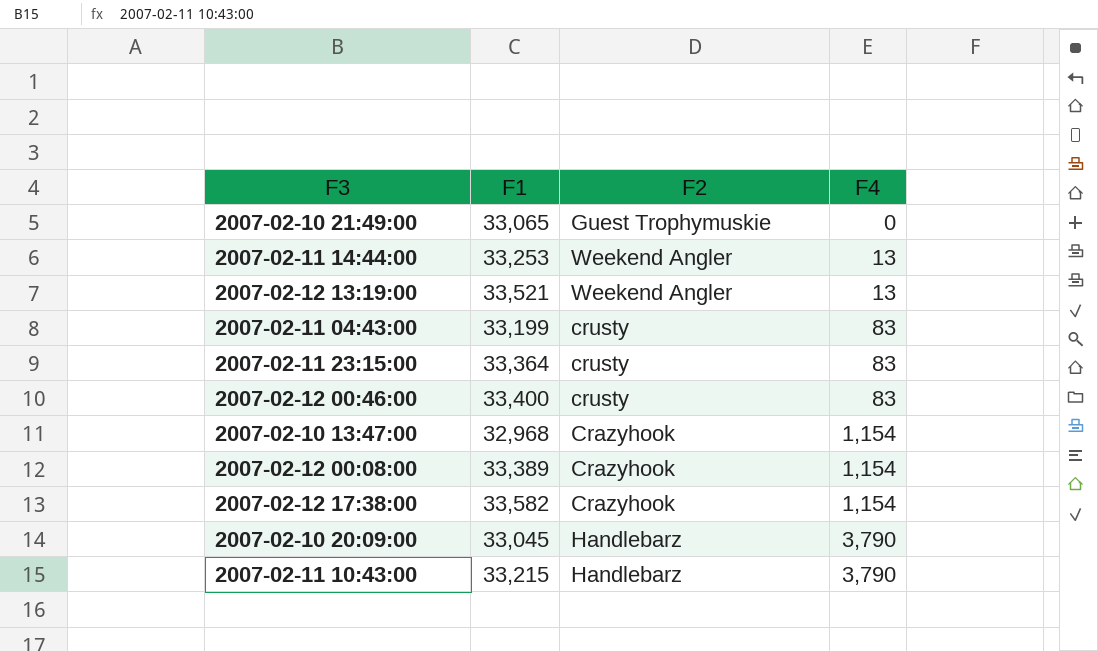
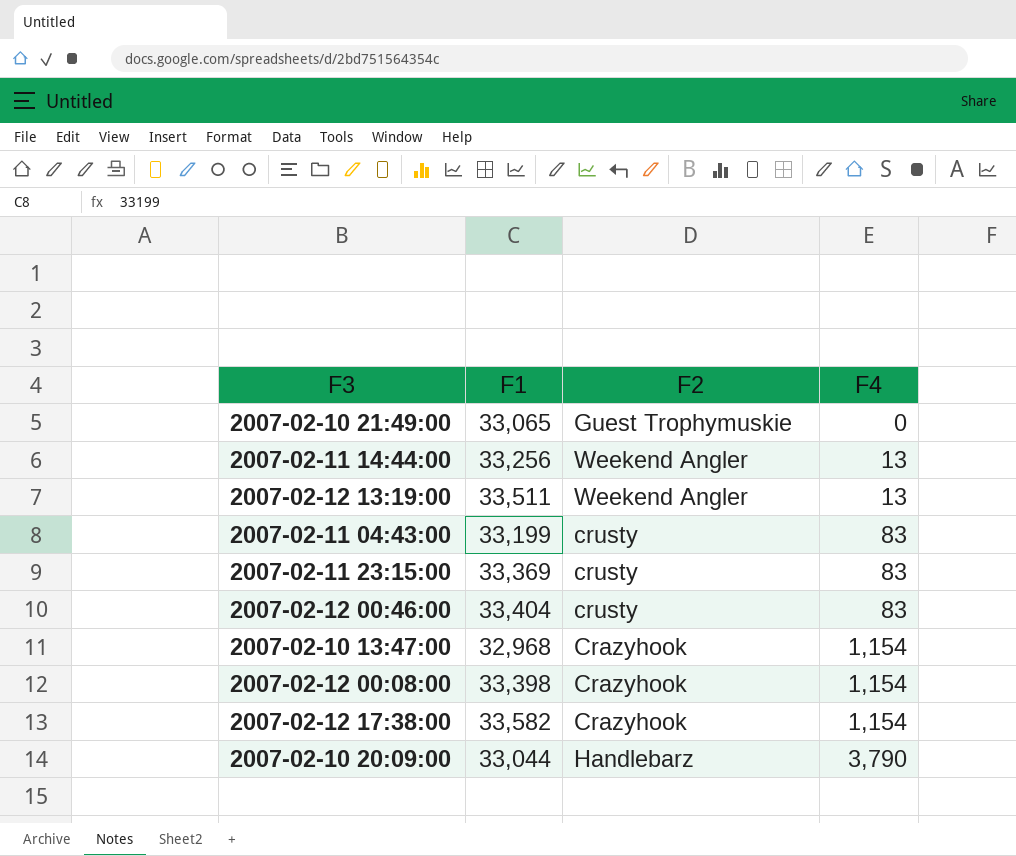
row 2007-02-11 10:43:00: 33,215 | Handlebarz | 3,790 -> none
2007-02-11 14:44:00 | F1: 33,253 -> 33,256
2007-02-12 13:19:00 | F1: 33,521 -> 33,511
2007-02-11 23:15:00 | F1: 33,364 -> 33,369
2007-02-12 00:46:00 | F1: 33,400 -> 33,404
2007-02-12 00:08:00 | F1: 33,389 -> 33,398
2007-02-10 20:09:00 | F1: 33,045 -> 33,044

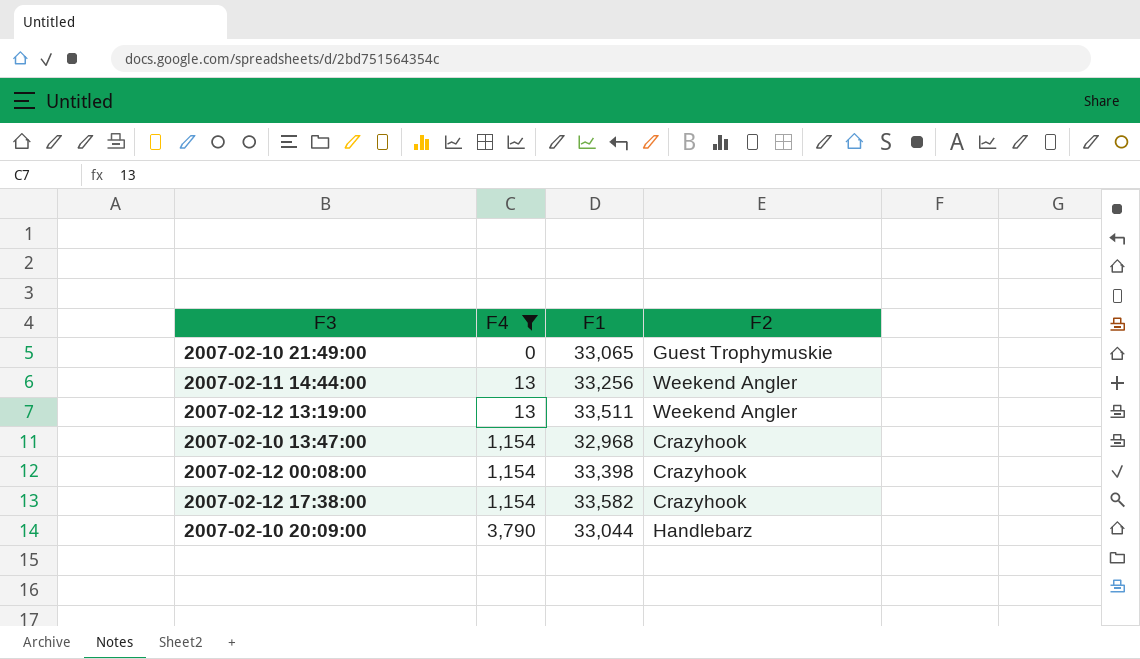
filter: none -> F4 != 83
column F4 | position: 4 -> 2

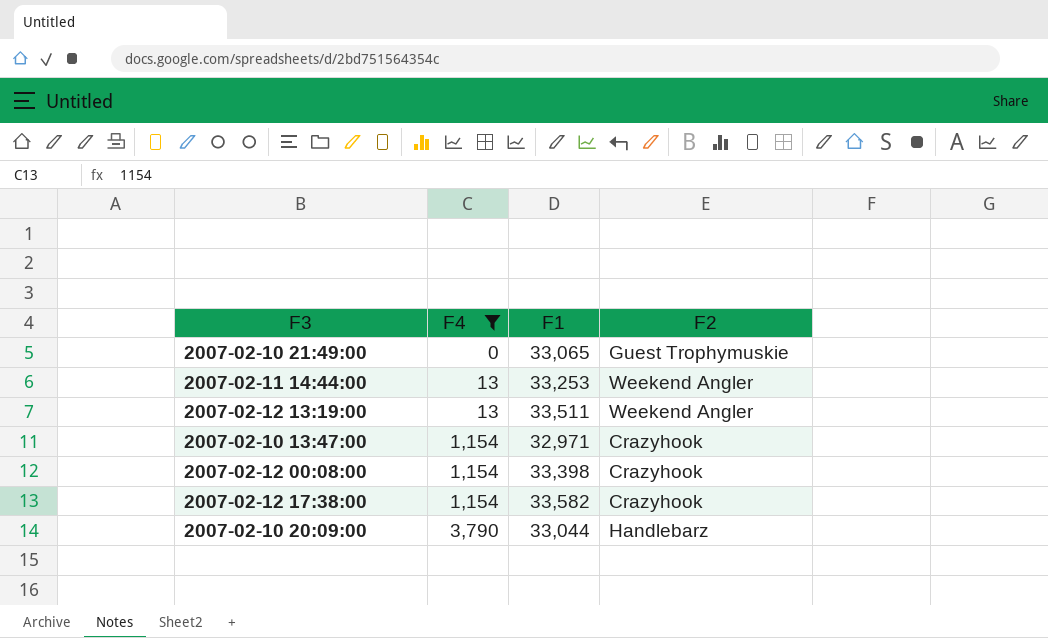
2007-02-11 14:44:00 | F1: 33,256 -> 33,253
2007-02-10 13:47:00 | F1: 32,968 -> 32,971

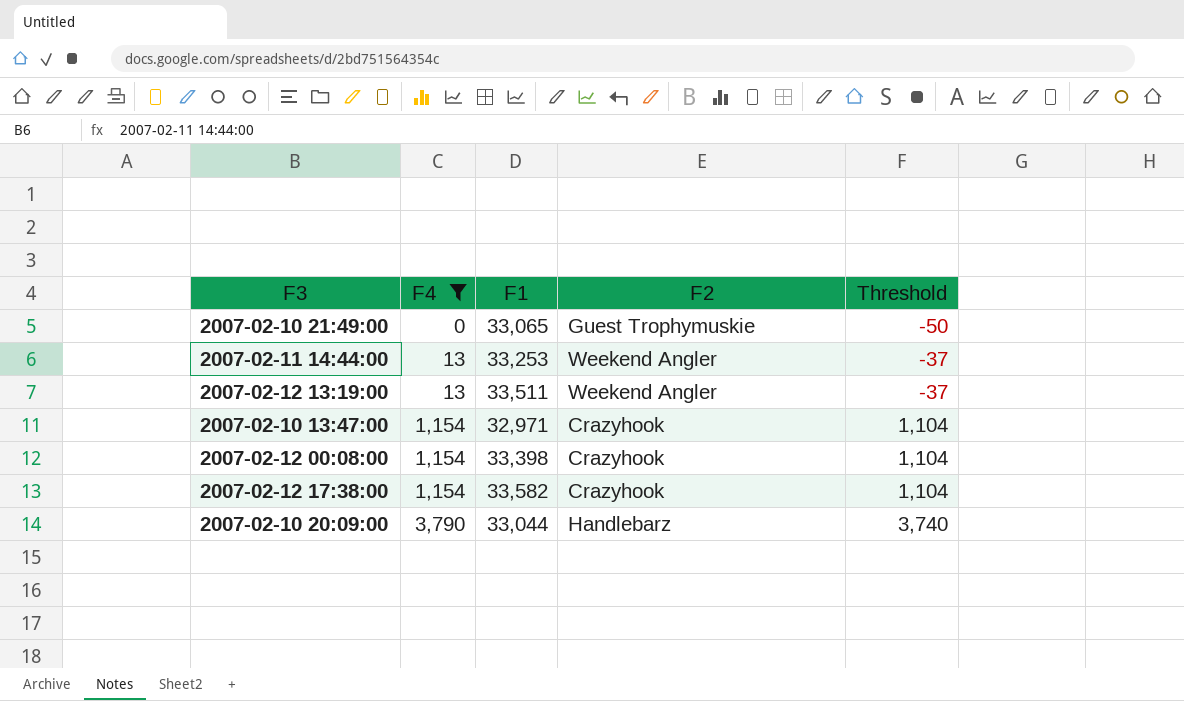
column Threshold | formula: none -> [F4] - 50

